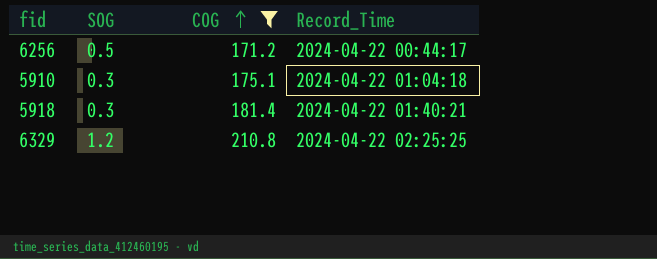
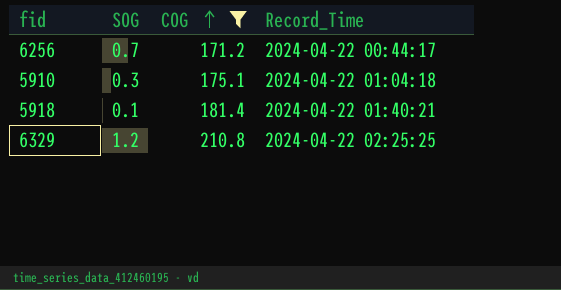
6256 | SOG: 0.5 -> 0.7
5918 | SOG: 0.3 -> 0.1

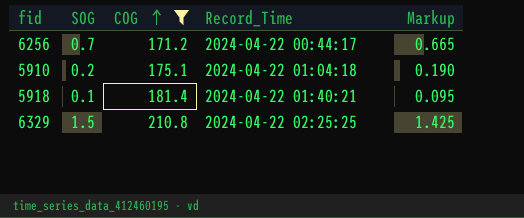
column Markup | formula: none -> [SOG] * 0.95
5910 | SOG: 0.3 -> 0.2
6329 | SOG: 1.2 -> 1.5

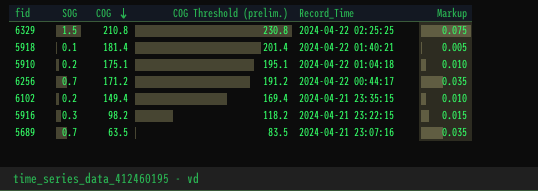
filter: COG >= 171.2 -> none
row order: COG ascending -> COG descending
column COG Threshold (prelim.) | formula: none -> [COG] + 20
column Markup | formula: [SOG] * 0.95 -> [SOG] * 0.05

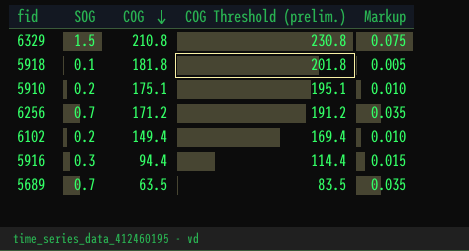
column Record_Time | position: 5 -> none
5918 | COG: 181.4 -> 181.8
5918 | COG Threshold (prelim.): 201.4 -> 201.8
5916 | COG: 98.2 -> 94.4
5916 | COG Threshold (prelim.): 118.2 -> 114.4

